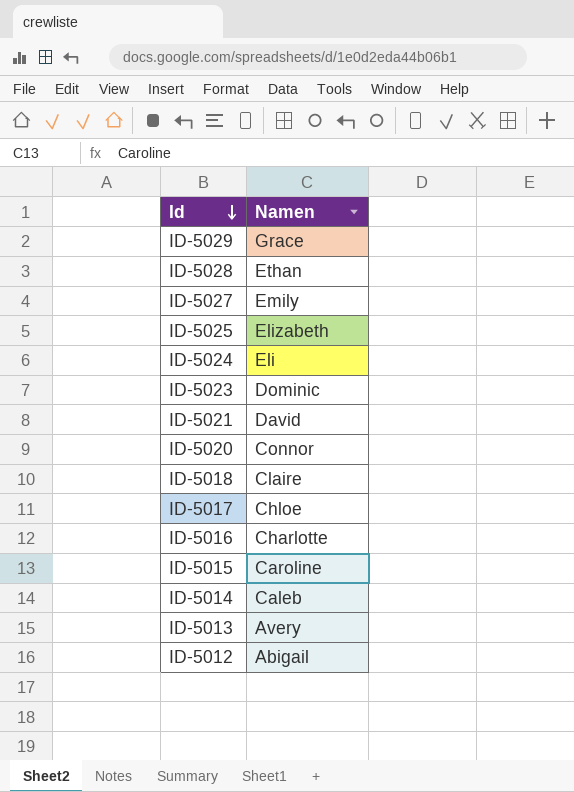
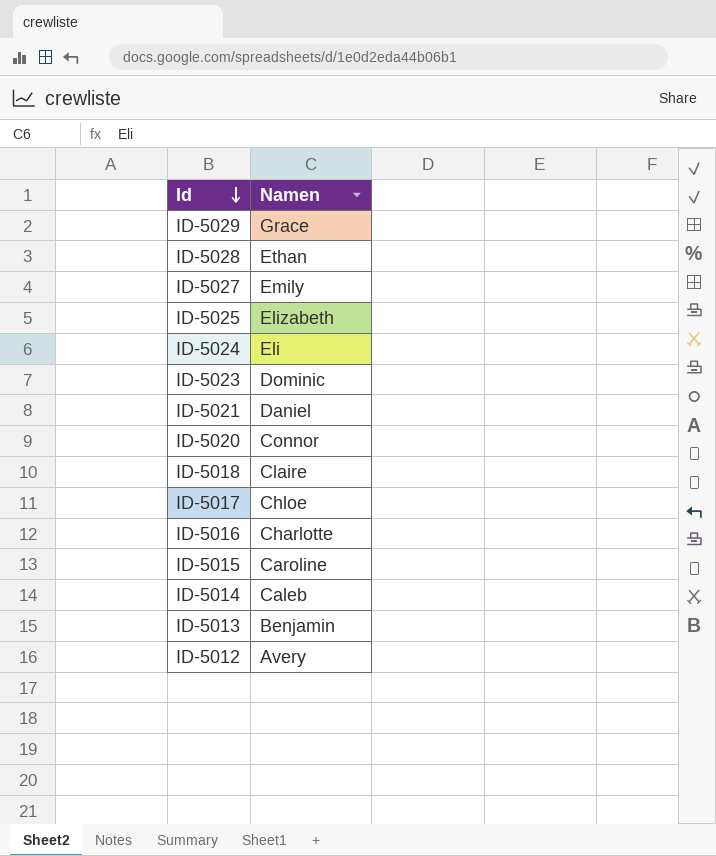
ID-5021 | Namen: David -> Daniel
ID-5013 | Namen: Avery -> Benjamin
ID-5012 | Namen: Abigail -> Avery

